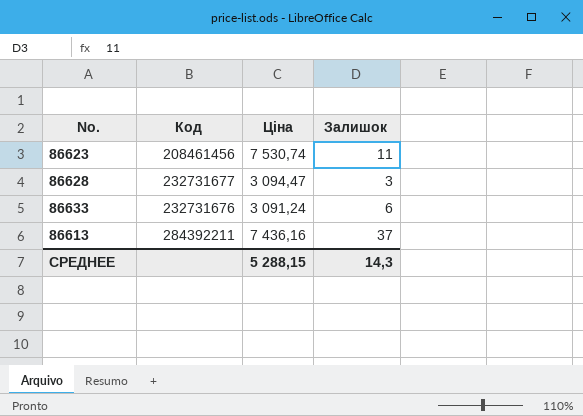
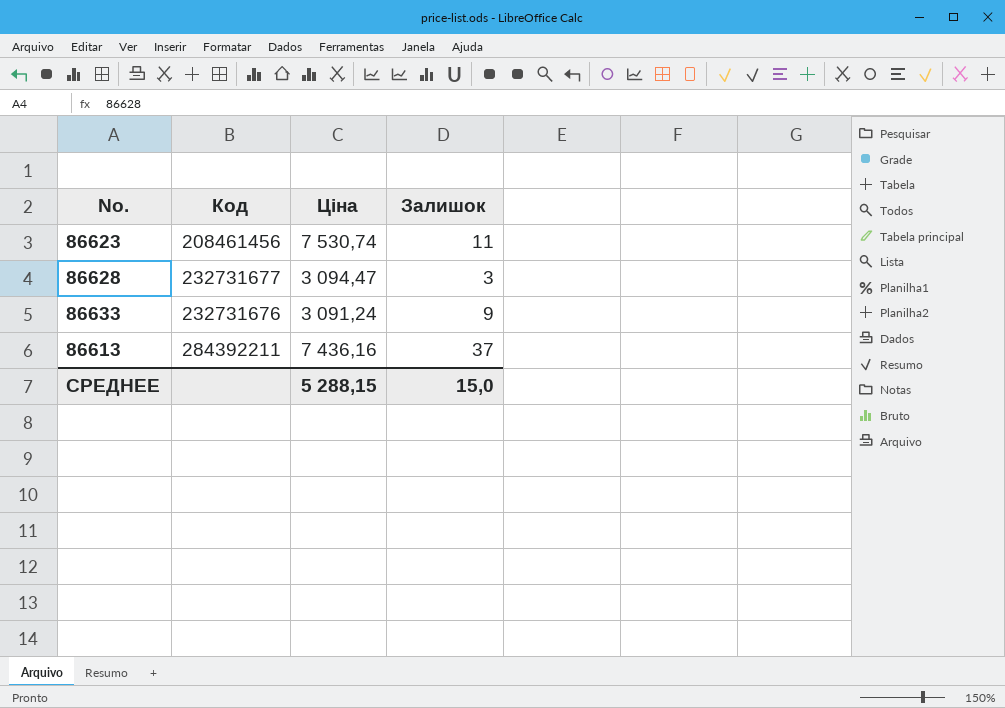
86633 | Залишок: 6 -> 9
СРЕДНЕЕ | Залишок: 14,3 -> 15,0

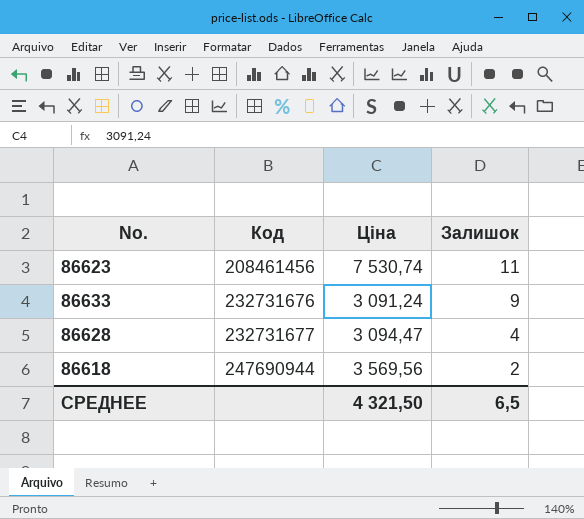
row order: none -> Код ascending
row 86613: 284392211 | 7 436,16 | 37 -> none
86628 | Залишок: 3 -> 4
row 86618: none -> 247690944 | 3 569,56 | 2
СРЕДНЕЕ | Ціна: 5 288,15 -> 4 321,50
СРЕДНЕЕ | Залишок: 15,0 -> 6,5

